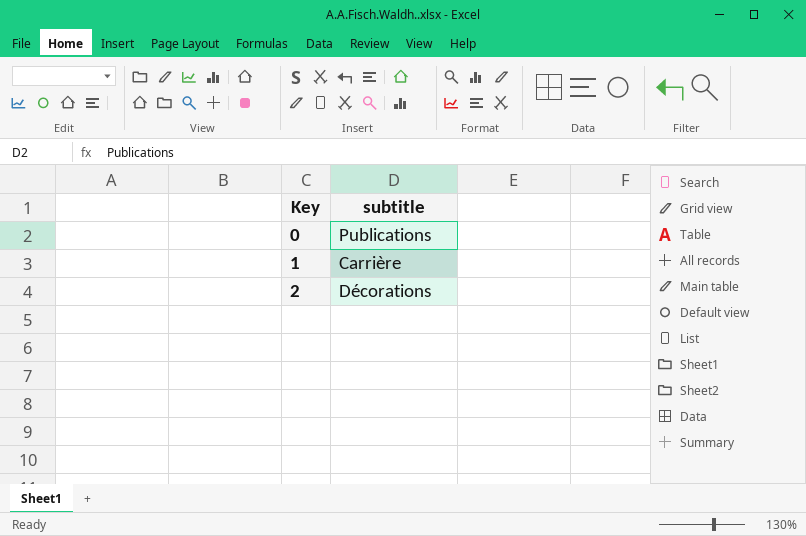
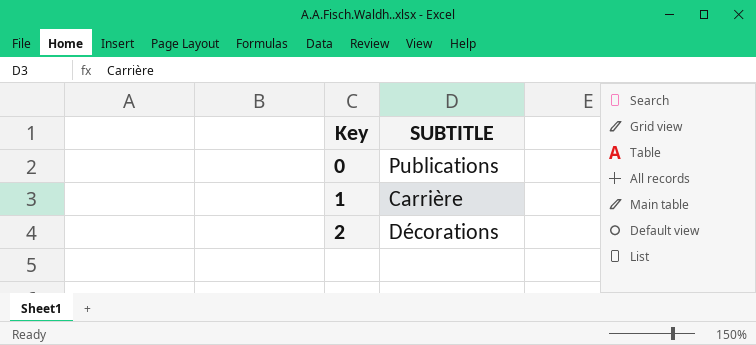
column name: subtitle -> SUBTITLE

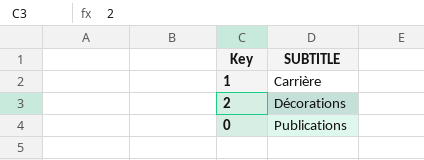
row order: Key ascending -> SUBTITLE ascending

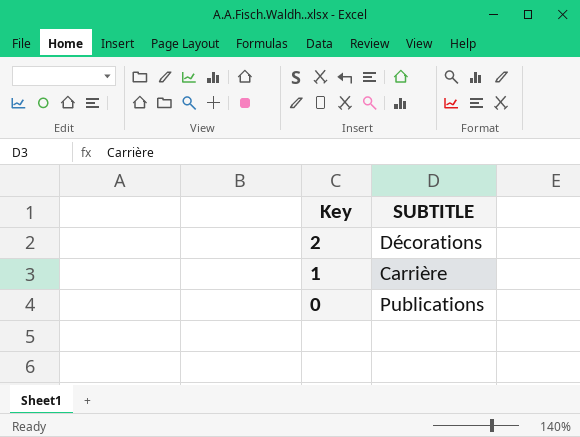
row order: SUBTITLE ascending -> Key descending

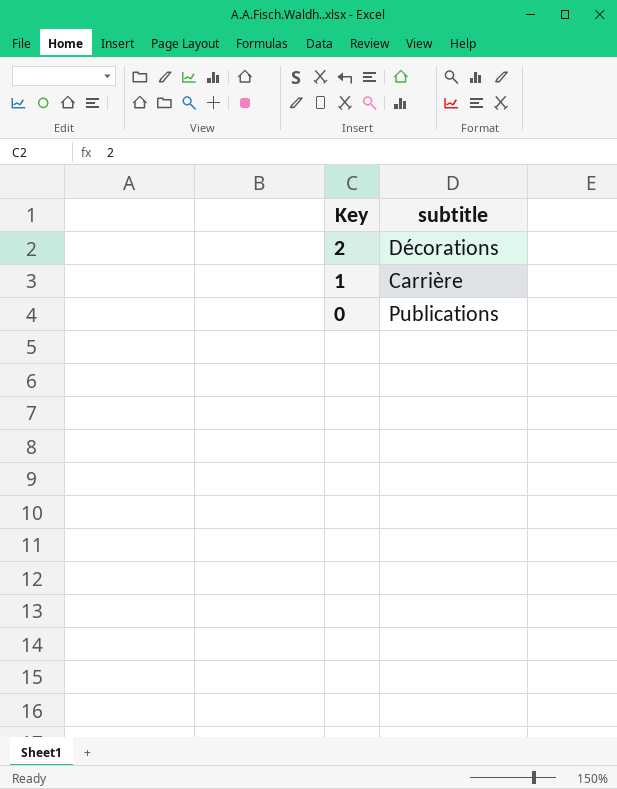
column name: SUBTITLE -> subtitle

